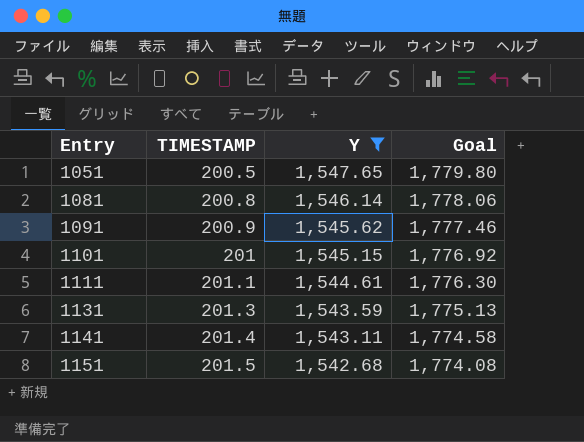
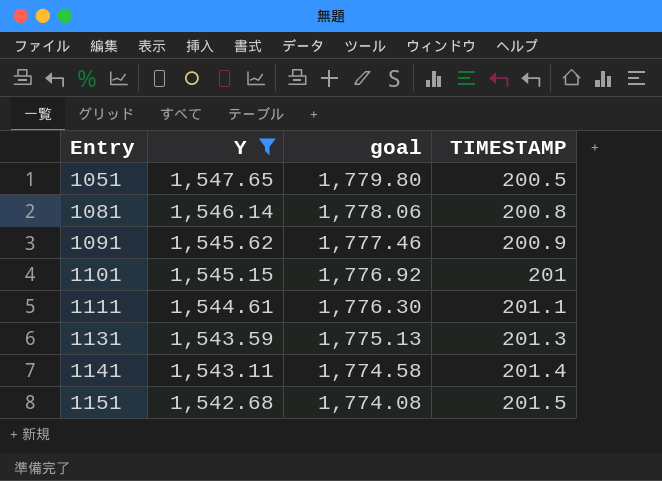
column name: Goal -> goal
column TIMESTAMP | position: 2 -> 4

